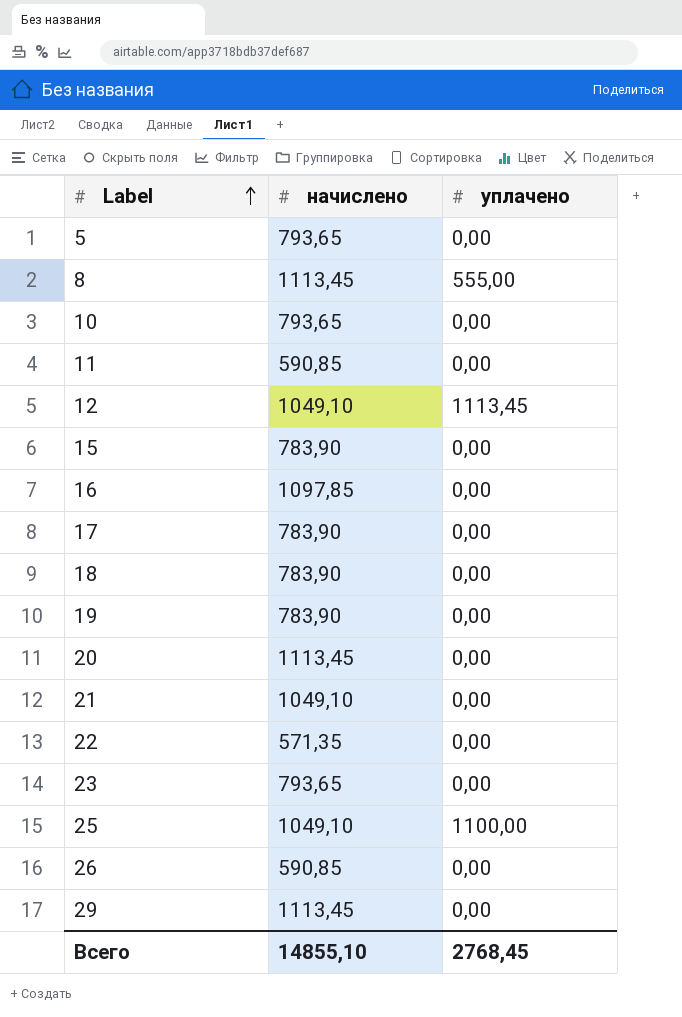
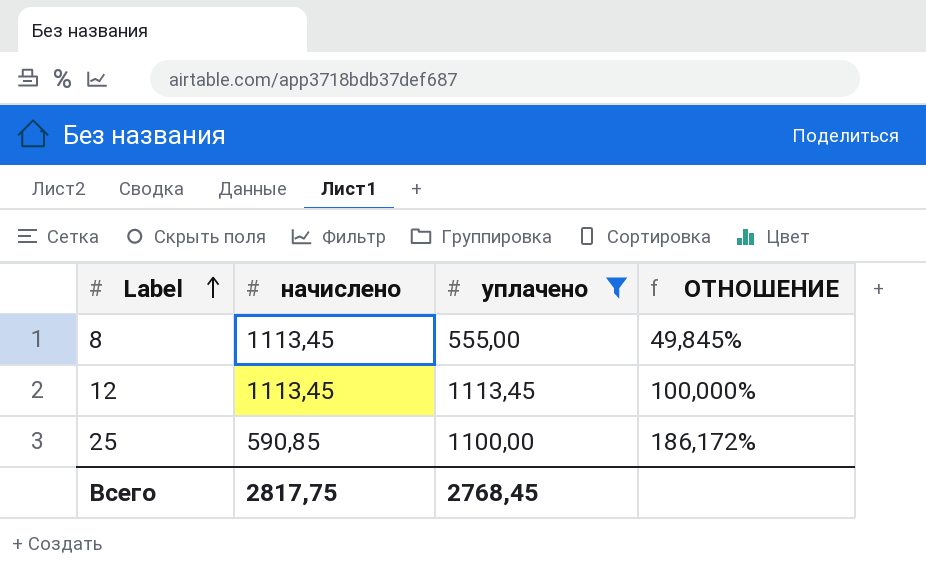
filter: none -> уплачено != 0,00
column ОТНОШЕНИЕ | formula: none -> [уплачено] / [начислено]
12 | начислено: 1049,10 -> 1113,45
25 | начислено: 1049,10 -> 590,85
Всего | начислено: 14855,10 -> 2817,75

